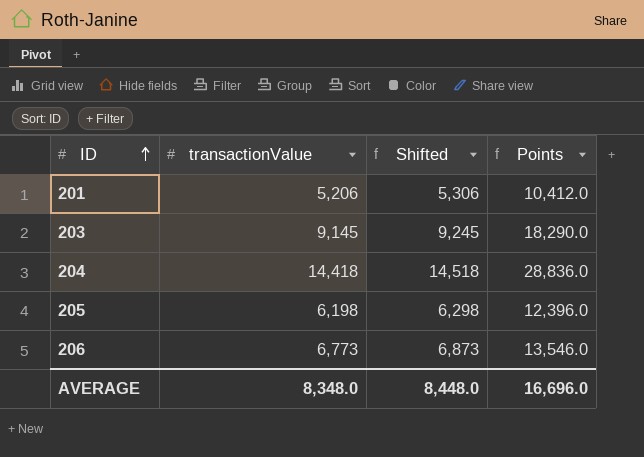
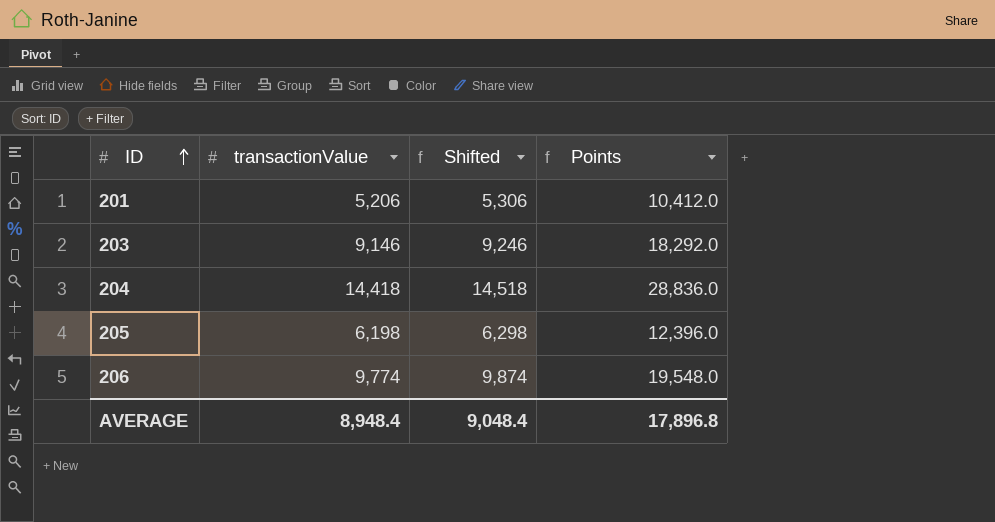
203 | transactionValue: 9,145 -> 9,146
203 | Shifted: 9,245 -> 9,246
203 | Points: 18,290.0 -> 18,292.0
206 | transactionValue: 6,773 -> 9,774
206 | Shifted: 6,873 -> 9,874
206 | Points: 13,546.0 -> 19,548.0
AVERAGE | transactionValue: 8,348.0 -> 8,948.4
AVERAGE | Shifted: 8,448.0 -> 9,048.4
AVERAGE | Points: 16,696.0 -> 17,896.8

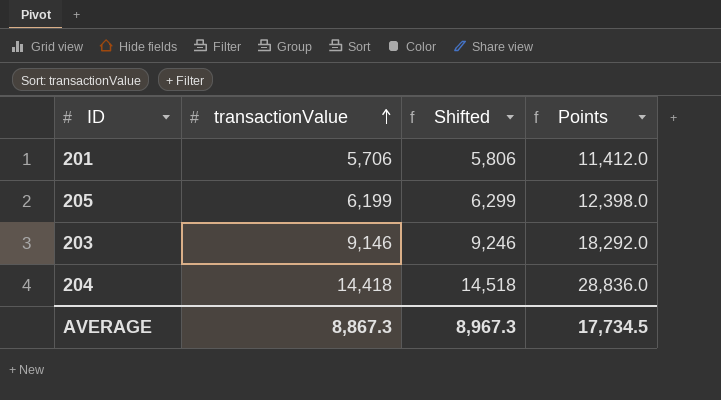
row order: ID ascending -> transactionValue ascending
row 206: 9,774 | 9,874 | 19,548.0 -> none
201 | transactionValue: 5,206 -> 5,706
201 | Shifted: 5,306 -> 5,806
201 | Points: 10,412.0 -> 11,412.0
205 | transactionValue: 6,198 -> 6,199
205 | Shifted: 6,298 -> 6,299
205 | Points: 12,396.0 -> 12,398.0
AVERAGE | transactionValue: 8,948.4 -> 8,867.3
AVERAGE | Shifted: 9,048.4 -> 8,967.3
AVERAGE | Points: 17,896.8 -> 17,734.5

